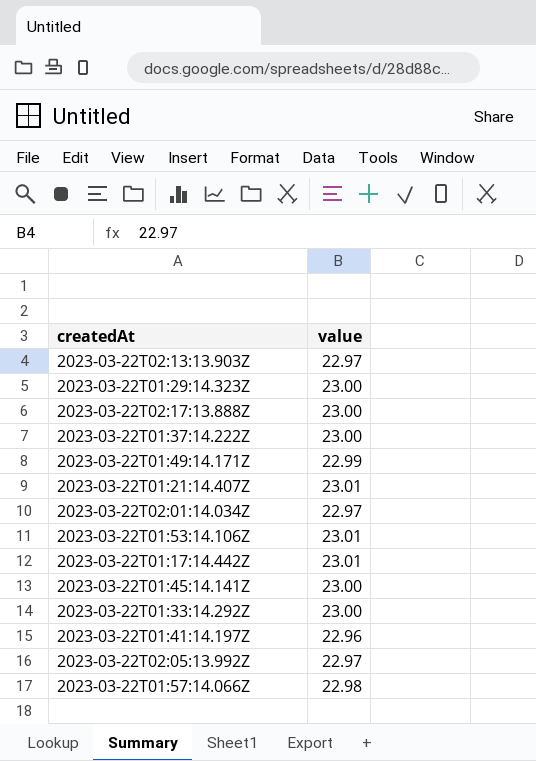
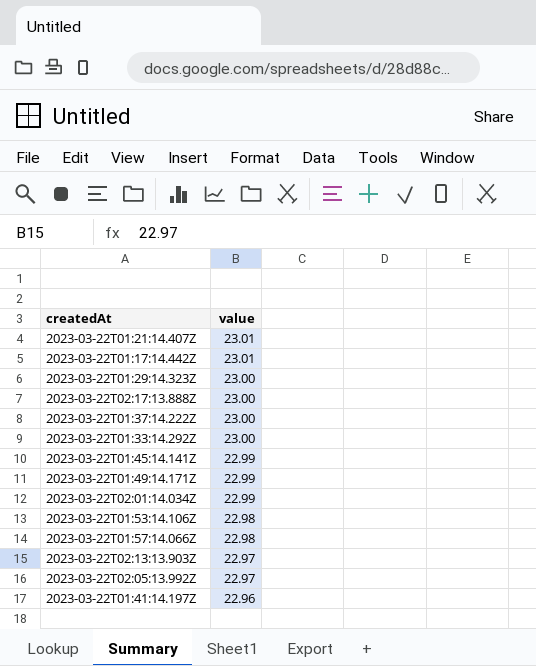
row order: none -> value descending
2023-03-22T01:45:14.141Z | value: 23.00 -> 22.99
2023-03-22T02:01:14.034Z | value: 22.97 -> 22.99
2023-03-22T01:53:14.106Z | value: 23.01 -> 22.98

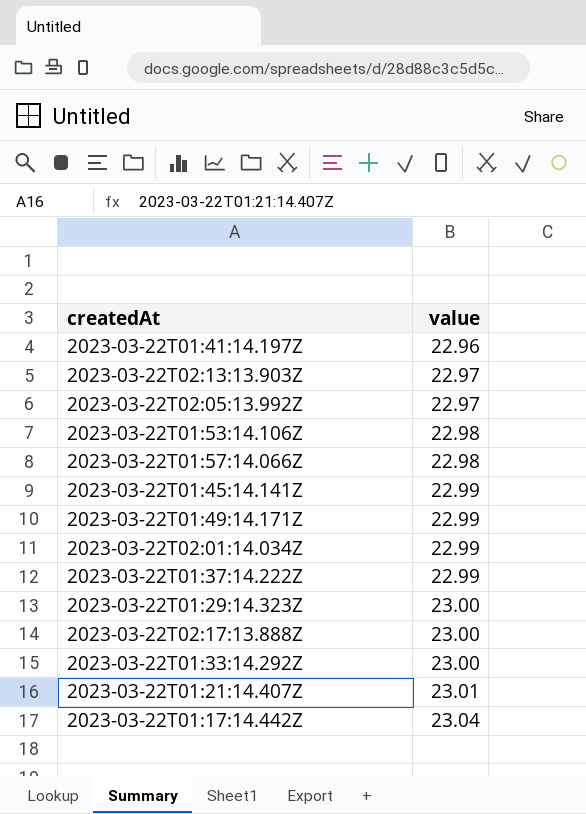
row order: value descending -> value ascending
2023-03-22T01:37:14.222Z | value: 23.00 -> 22.99
2023-03-22T01:17:14.442Z | value: 23.01 -> 23.04

